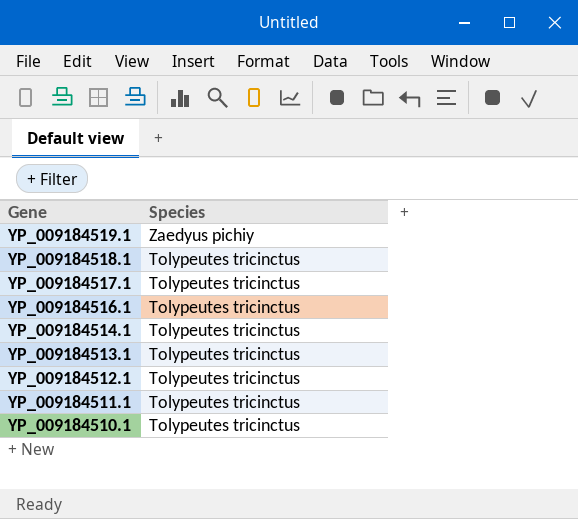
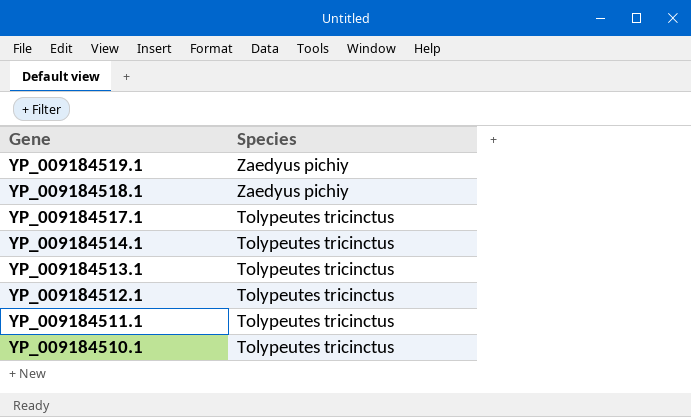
row YP_009184516.1: Tolypeutes tricinctus -> none
YP_009184518.1 | Species: Tolypeutes tricinctus -> Zaedyus pichiy

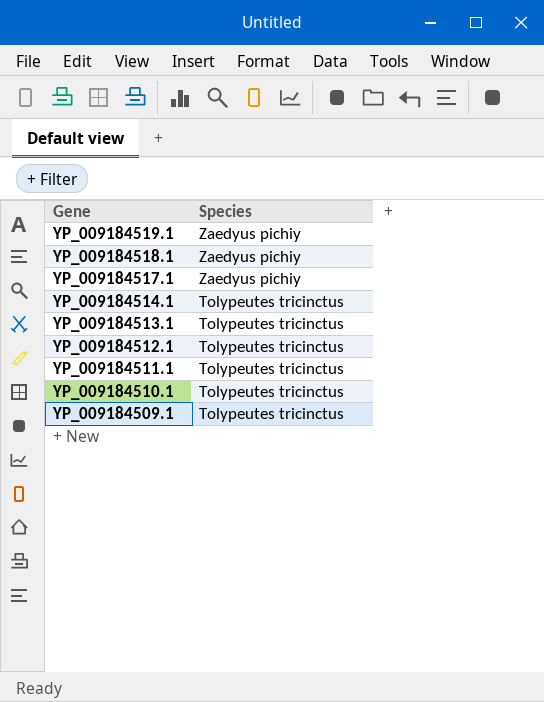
YP_009184517.1 | Species: Tolypeutes tricinctus -> Zaedyus pichiy
row YP_009184509.1: none -> Tolypeutes tricinctus

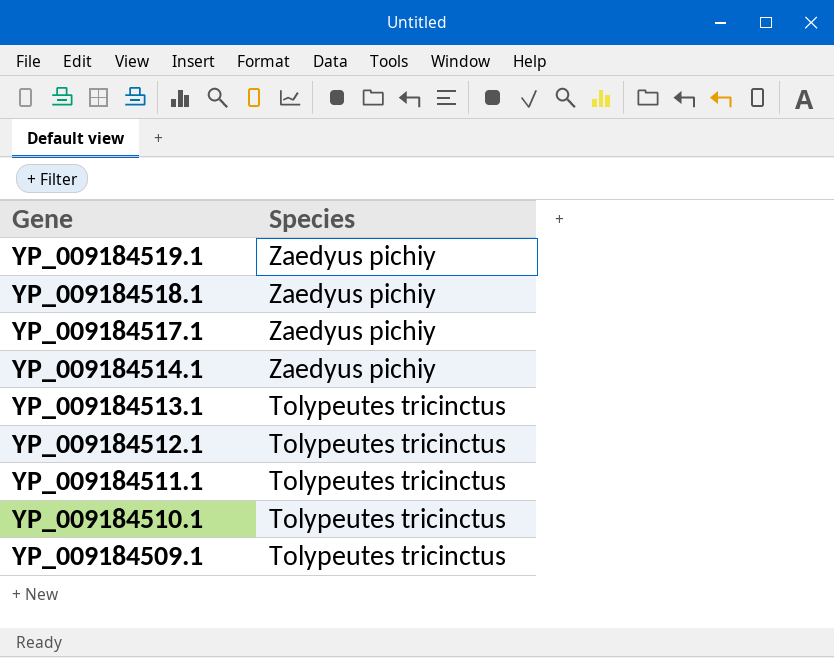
YP_009184514.1 | Species: Tolypeutes tricinctus -> Zaedyus pichiy

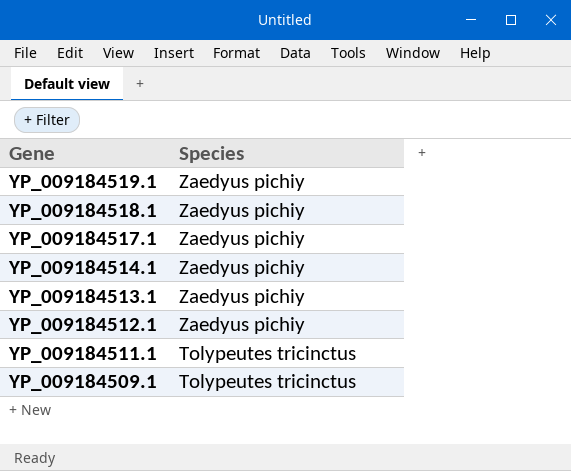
row YP_009184510.1: Tolypeutes tricinctus -> none
YP_009184513.1 | Species: Tolypeutes tricinctus -> Zaedyus pichiy
YP_009184512.1 | Species: Tolypeutes tricinctus -> Zaedyus pichiy

